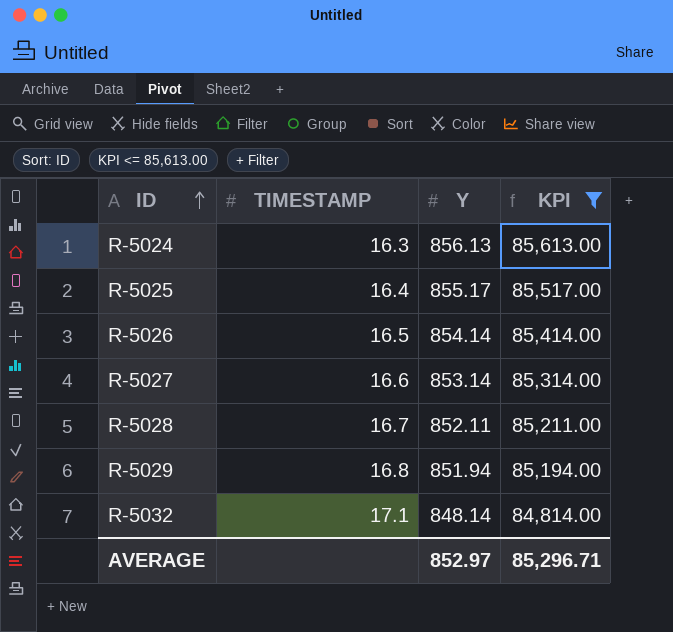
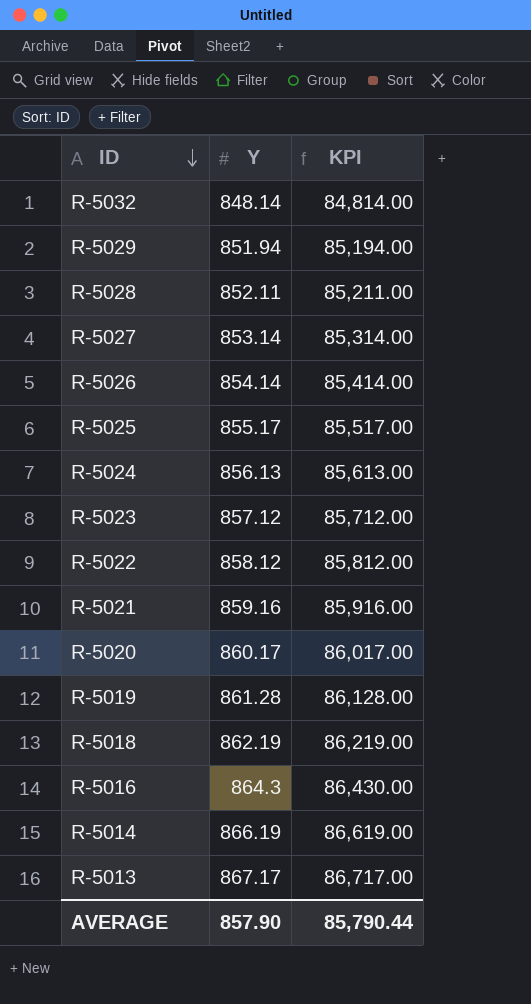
filter: KPI <= 85,613.00 -> none
row order: ID ascending -> ID descending
column TIMESTAMP | position: 2 -> none
AVERAGE | Y: 852.97 -> 857.90
AVERAGE | KPI: 85,296.71 -> 85,790.44

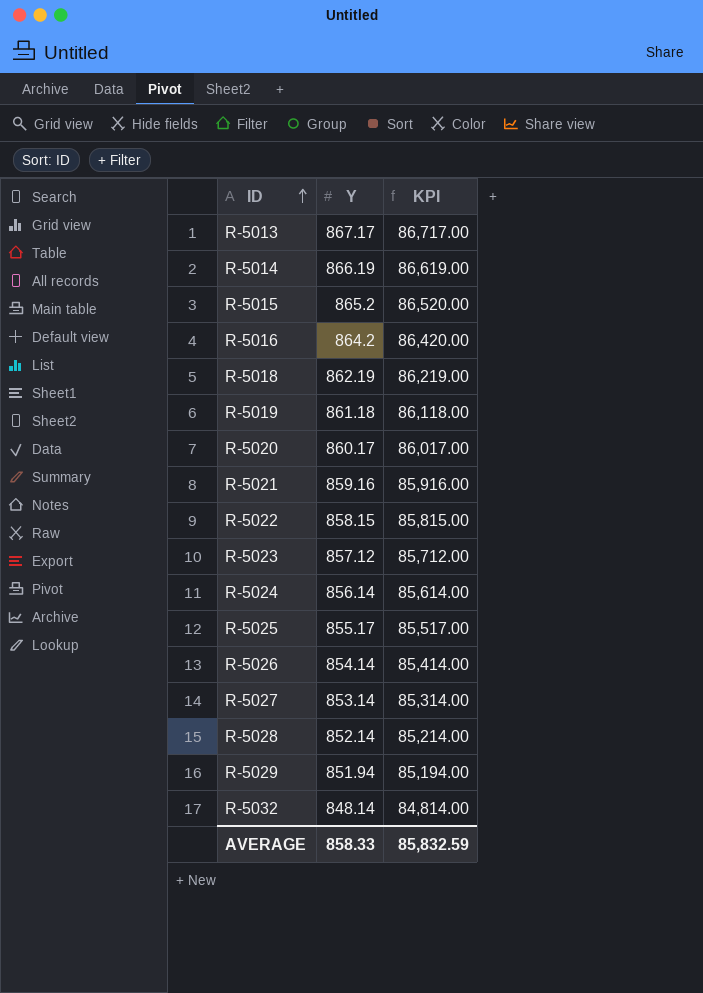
row order: ID descending -> ID ascending
row R-5015: none -> 865.2 | 86,520.00
R-5016 | Y: 864.3 -> 864.2
R-5016 | KPI: 86,430.00 -> 86,420.00
R-5019 | Y: 861.28 -> 861.18
R-5019 | KPI: 86,128.00 -> 86,118.00
R-5022 | Y: 858.12 -> 858.15
R-5022 | KPI: 85,812.00 -> 85,815.00
R-5024 | Y: 856.13 -> 856.14
R-5024 | KPI: 85,613.00 -> 85,614.00
R-5028 | Y: 852.11 -> 852.14
R-5028 | KPI: 85,211.00 -> 85,214.00
AVERAGE | Y: 857.90 -> 858.33
AVERAGE | KPI: 85,790.44 -> 85,832.59

